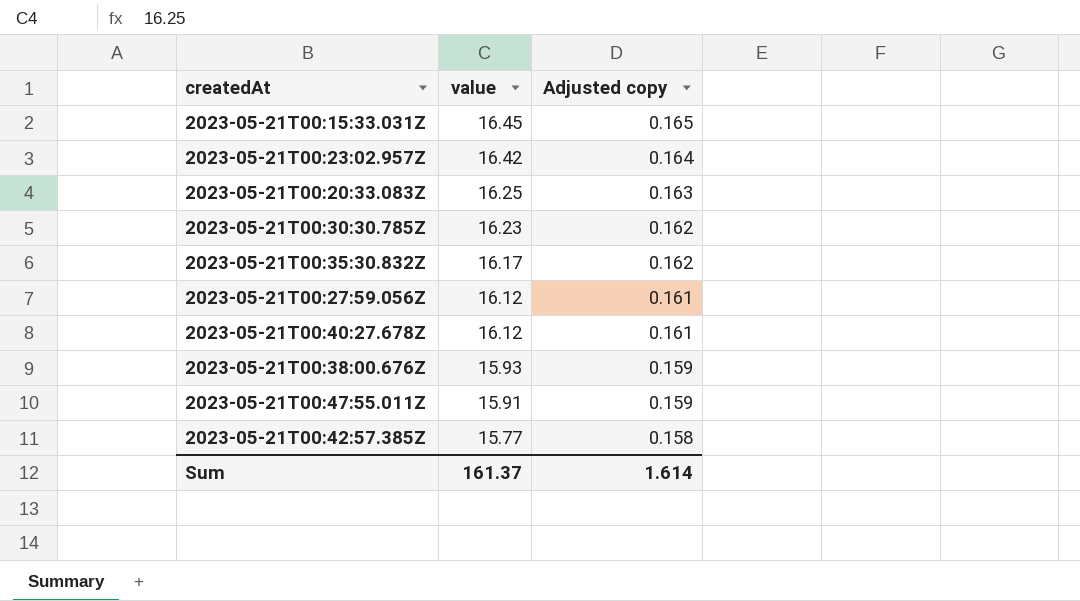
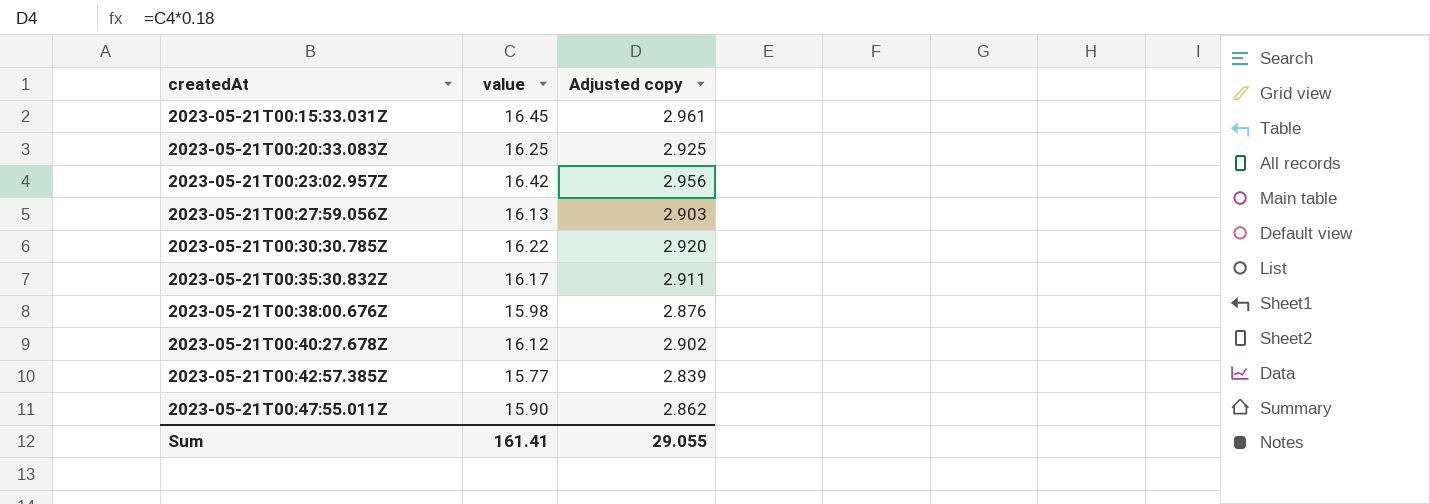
row order: value descending -> createdAt ascending
column Adjusted copy | formula: [value] * 0.01 -> [value] * 0.18
2023-05-21T00:27:59.056Z | value: 16.12 -> 16.13
2023-05-21T00:30:30.785Z | value: 16.23 -> 16.22
2023-05-21T00:38:00.676Z | value: 15.93 -> 15.98
2023-05-21T00:47:55.011Z | value: 15.91 -> 15.90
Sum | value: 161.37 -> 161.41
Sum | Adjusted copy: 1.614 -> 29.055

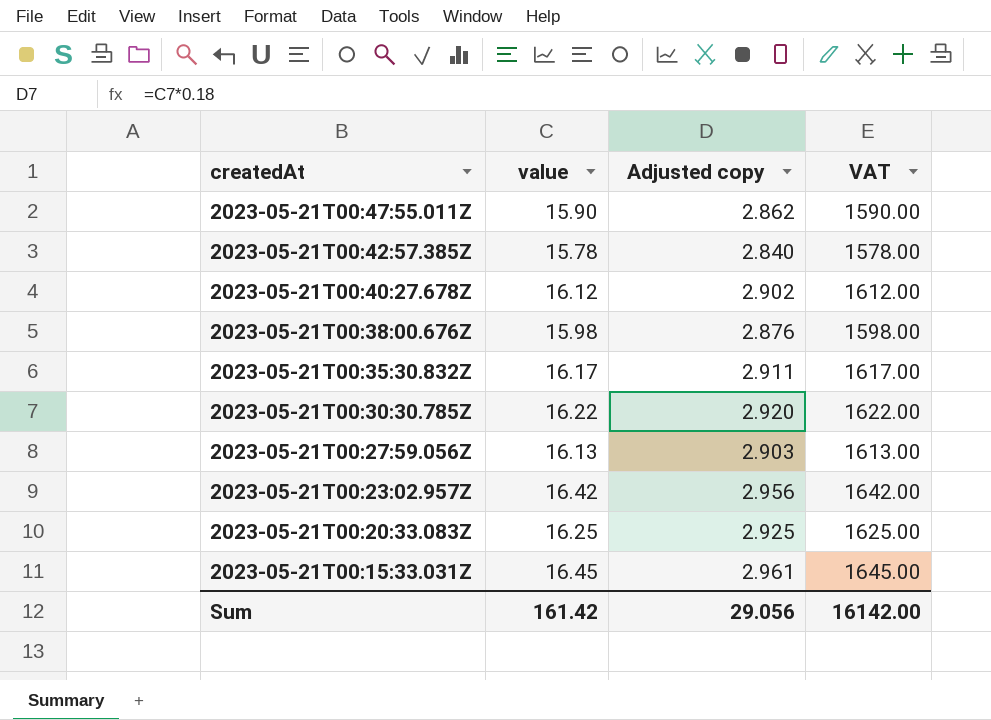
row order: createdAt ascending -> createdAt descending
column VAT | formula: none -> [value] * 100
2023-05-21T00:42:57.385Z | value: 15.77 -> 15.78
2023-05-21T00:42:57.385Z | Adjusted copy: 2.839 -> 2.840
Sum | value: 161.41 -> 161.42
Sum | Adjusted copy: 29.055 -> 29.056

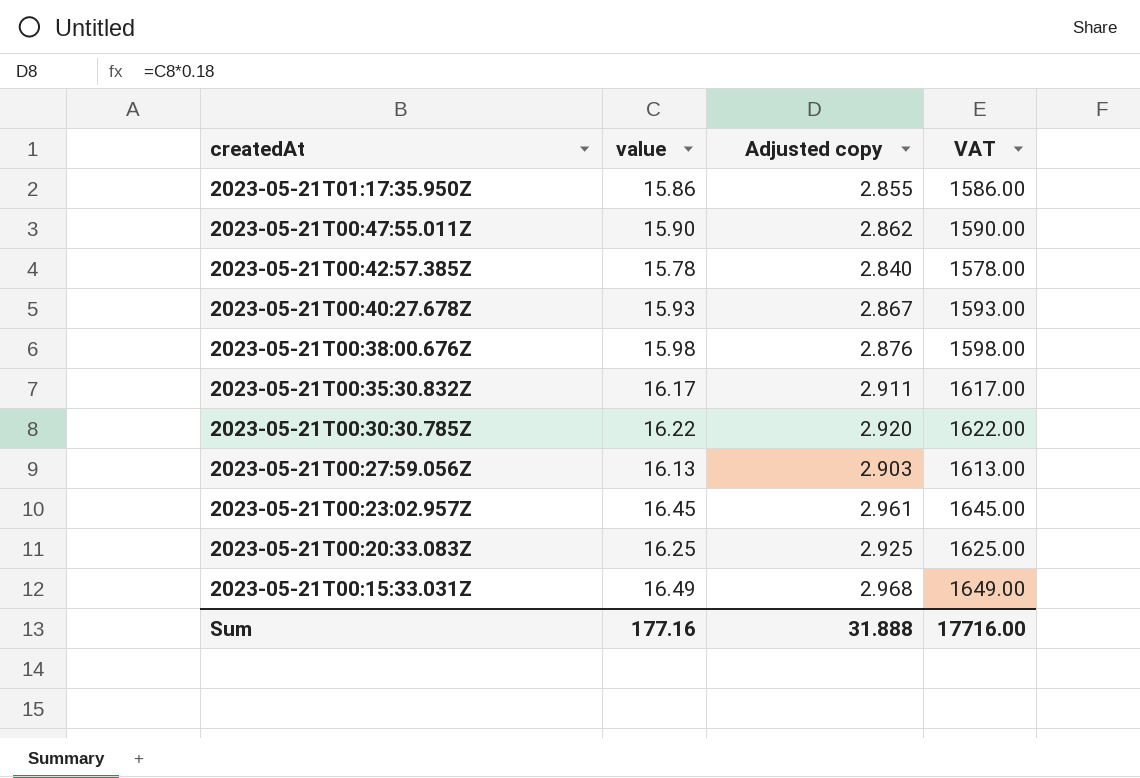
row 2023-05-21T01:17:35.950Z: none -> 15.86 | 2.855 | 1586.00
2023-05-21T00:40:27.678Z | value: 16.12 -> 15.93
2023-05-21T00:40:27.678Z | Adjusted copy: 2.902 -> 2.867
2023-05-21T00:40:27.678Z | VAT: 1612.00 -> 1593.00
2023-05-21T00:23:02.957Z | value: 16.42 -> 16.45
2023-05-21T00:23:02.957Z | Adjusted copy: 2.956 -> 2.961
2023-05-21T00:23:02.957Z | VAT: 1642.00 -> 1645.00
2023-05-21T00:15:33.031Z | value: 16.45 -> 16.49
2023-05-21T00:15:33.031Z | Adjusted copy: 2.961 -> 2.968
2023-05-21T00:15:33.031Z | VAT: 1645.00 -> 1649.00
Sum | value: 161.42 -> 177.16
Sum | Adjusted copy: 29.056 -> 31.888
Sum | VAT: 16142.00 -> 17716.00

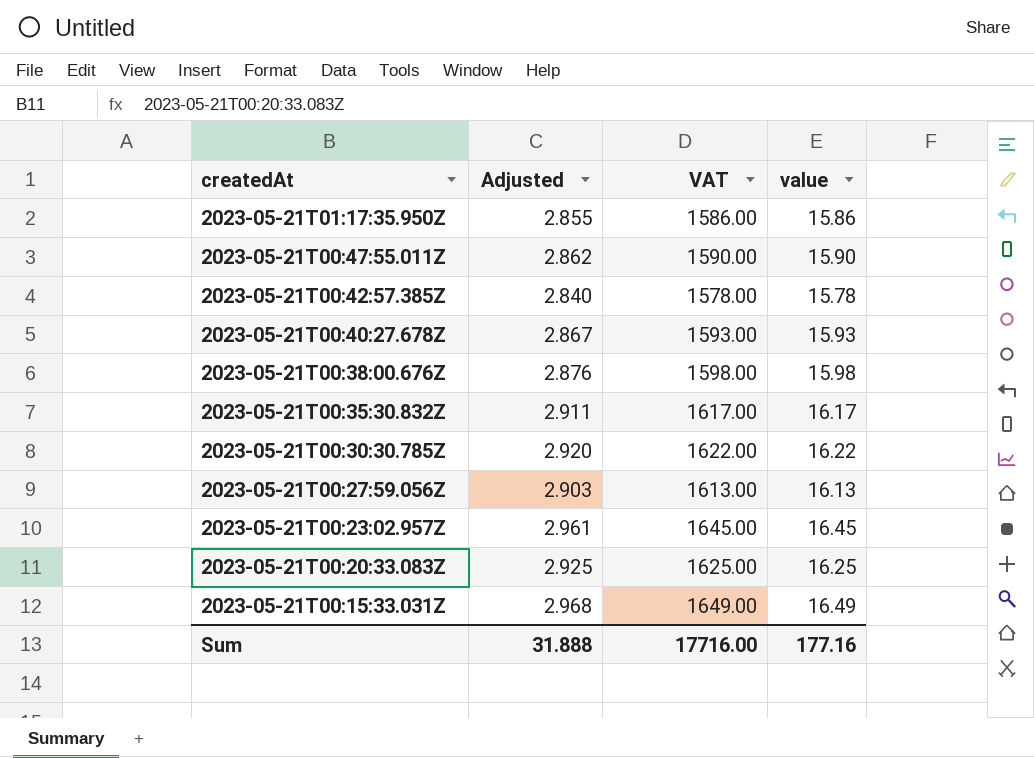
column name: Adjusted copy -> Adjusted
column value | position: 2 -> 4

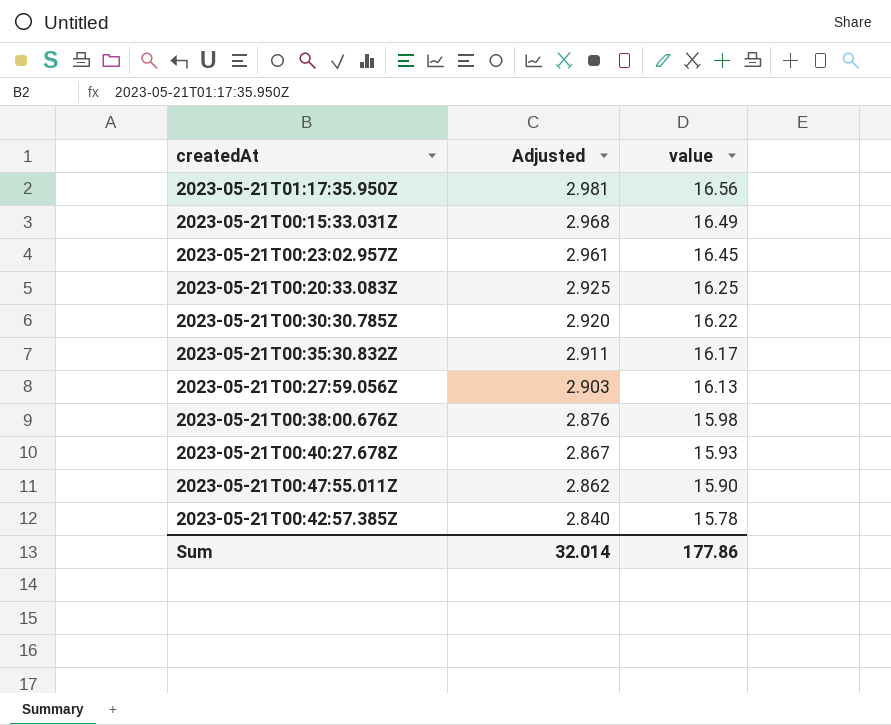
row order: createdAt descending -> Adjusted descending
column VAT | formula: [value] * 100 -> none
2023-05-21T01:17:35.950Z | Adjusted: 2.855 -> 2.981
2023-05-21T01:17:35.950Z | value: 15.86 -> 16.56
Sum | Adjusted: 31.888 -> 32.014
Sum | value: 177.16 -> 177.86

